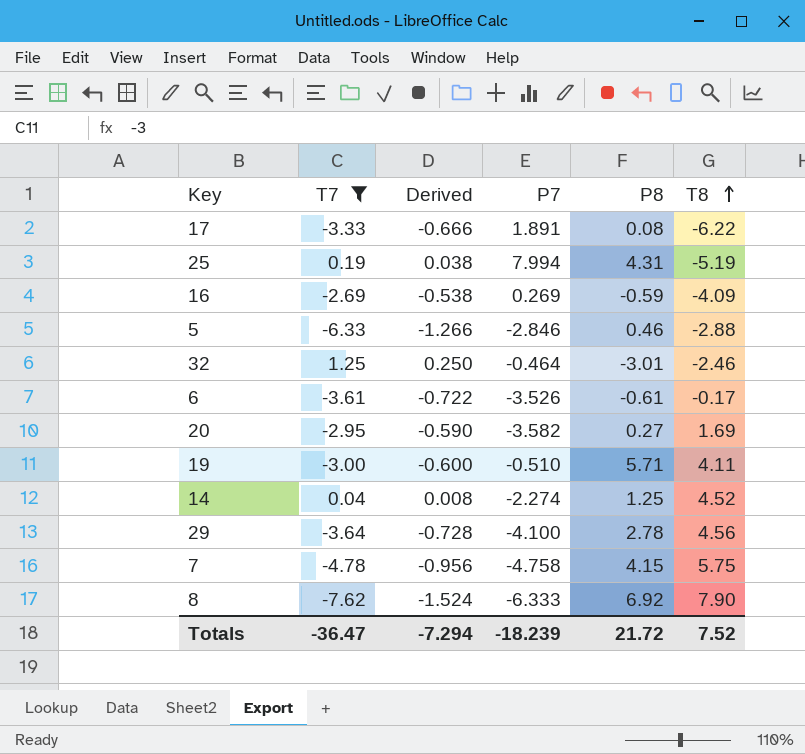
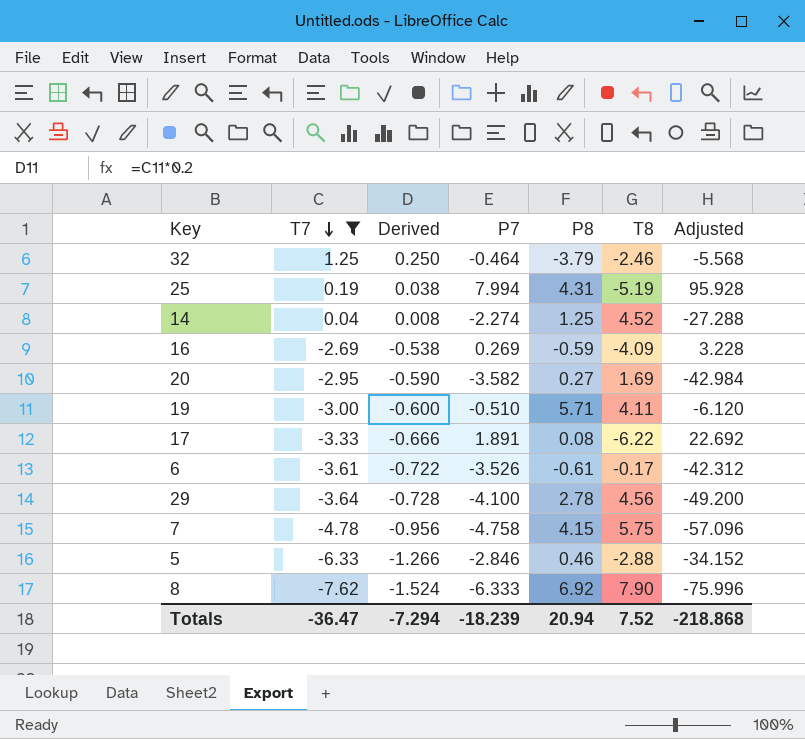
row order: T8 ascending -> T7 descending
column Adjusted | formula: none -> [P7] * 12
32 | P8: -3.01 -> -3.79
Totals | P8: 21.72 -> 20.94

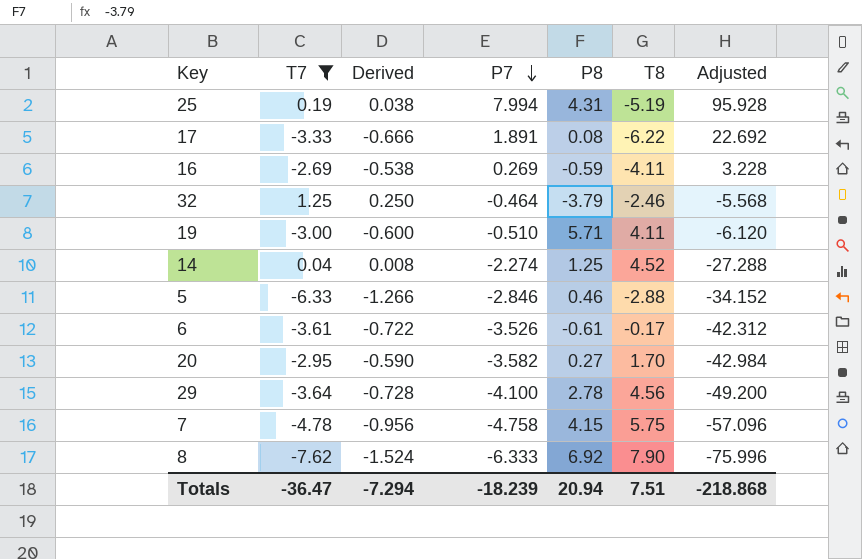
row order: T7 descending -> P7 descending
16 | T8: -4.09 -> -4.11
20 | T8: 1.69 -> 1.70
Totals | T8: 7.52 -> 7.51

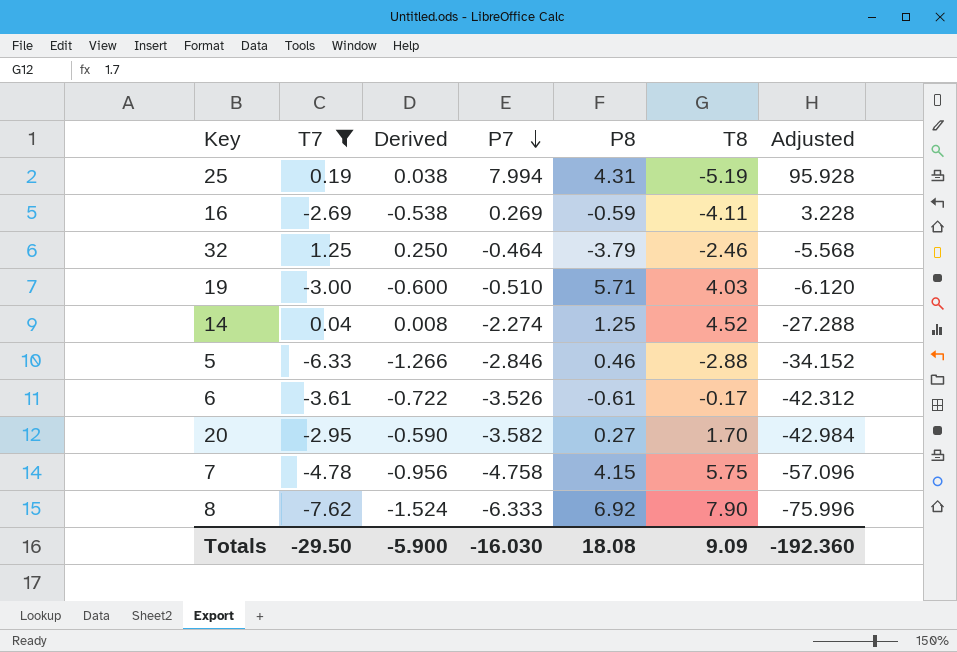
row 17: -3.33 | -0.666 | 1.891 | 0.08 | -6.22 | 22.692 -> none
row 29: -3.64 | -0.728 | -4.100 | 2.78 | 4.56 | -49.200 -> none
19 | T8: 4.11 -> 4.03
Totals | T7: -36.47 -> -29.50
Totals | Derived: -7.294 -> -5.900
Totals | P7: -18.239 -> -16.030
Totals | P8: 20.94 -> 18.08
Totals | T8: 7.51 -> 9.09
Totals | Adjusted: -218.868 -> -192.360

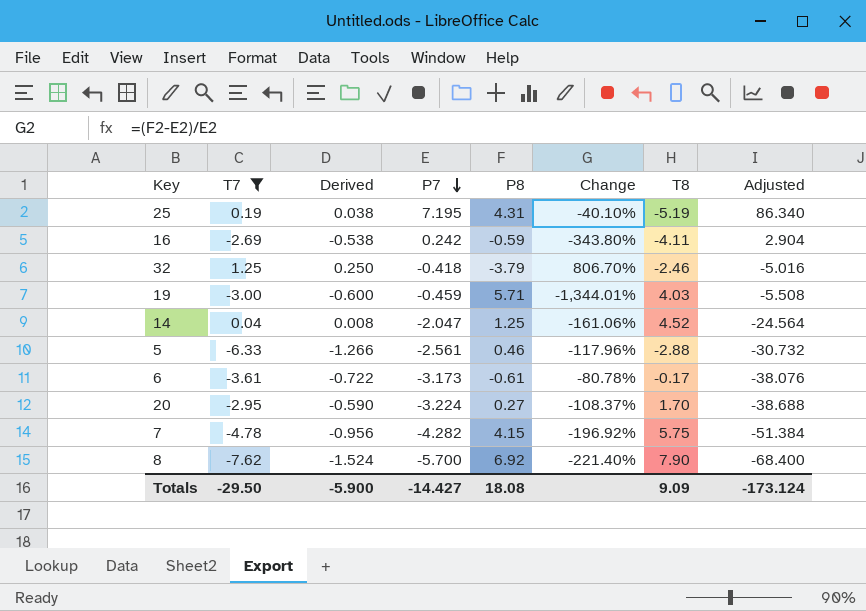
column Change | formula: none -> ([P8] - [P7]) / [P7]
25 | P7: 7.994 -> 7.195
25 | Adjusted: 95.928 -> 86.340
16 | P7: 0.269 -> 0.242
16 | Adjusted: 3.228 -> 2.904
32 | P7: -0.464 -> -0.418
32 | Adjusted: -5.568 -> -5.016
19 | P7: -0.510 -> -0.459
19 | Adjusted: -6.120 -> -5.508
14 | P7: -2.274 -> -2.047
14 | Adjusted: -27.288 -> -24.564
5 | P7: -2.846 -> -2.561
5 | Adjusted: -34.152 -> -30.732
6 | P7: -3.526 -> -3.173
6 | Adjusted: -42.312 -> -38.076
20 | P7: -3.582 -> -3.224
20 | Adjusted: -42.984 -> -38.688
7 | P7: -4.758 -> -4.282
7 | Adjusted: -57.096 -> -51.384
8 | P7: -6.333 -> -5.700
8 | Adjusted: -75.996 -> -68.400
Totals | P7: -16.030 -> -14.427
Totals | Adjusted: -192.360 -> -173.124

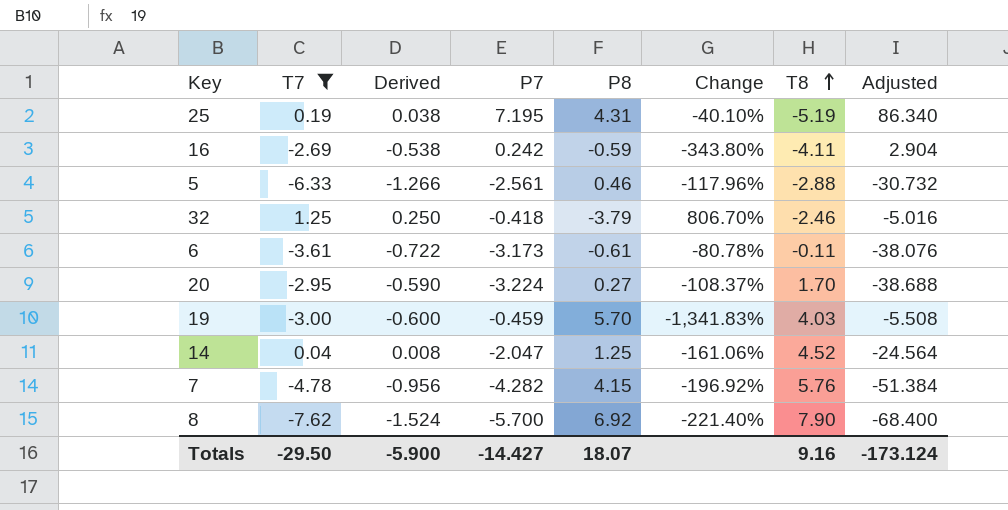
row order: P7 descending -> T8 ascending
6 | T8: -0.17 -> -0.11
19 | P8: 5.71 -> 5.70
19 | Change: -1,344.01% -> -1,341.83%
7 | T8: 5.75 -> 5.76
Totals | P8: 18.08 -> 18.07
Totals | T8: 9.09 -> 9.16

